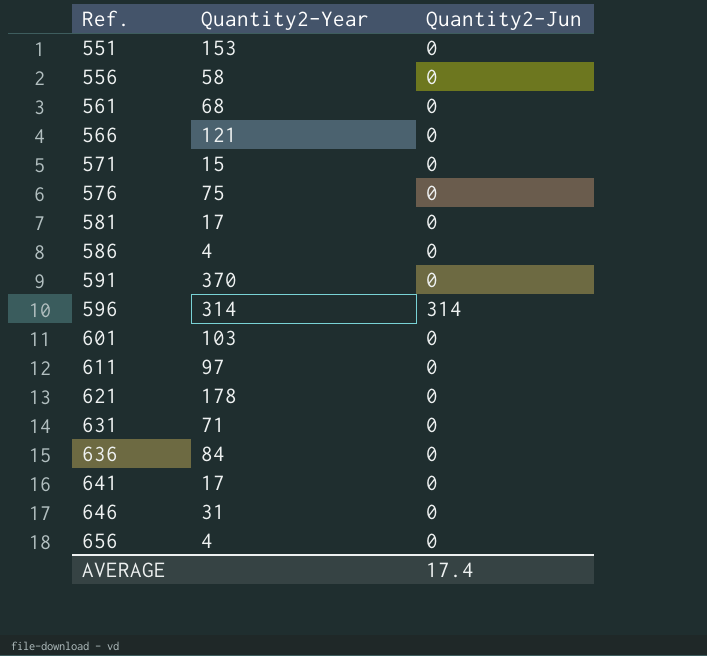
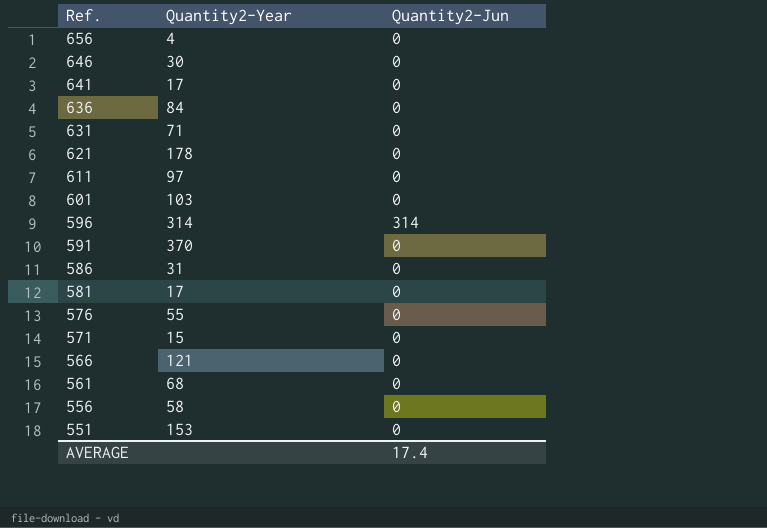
row order: Ref. ascending -> Ref. descending
646 | Quantity2-Year: 31 -> 30
586 | Quantity2-Year: 4 -> 31
576 | Quantity2-Year: 75 -> 55

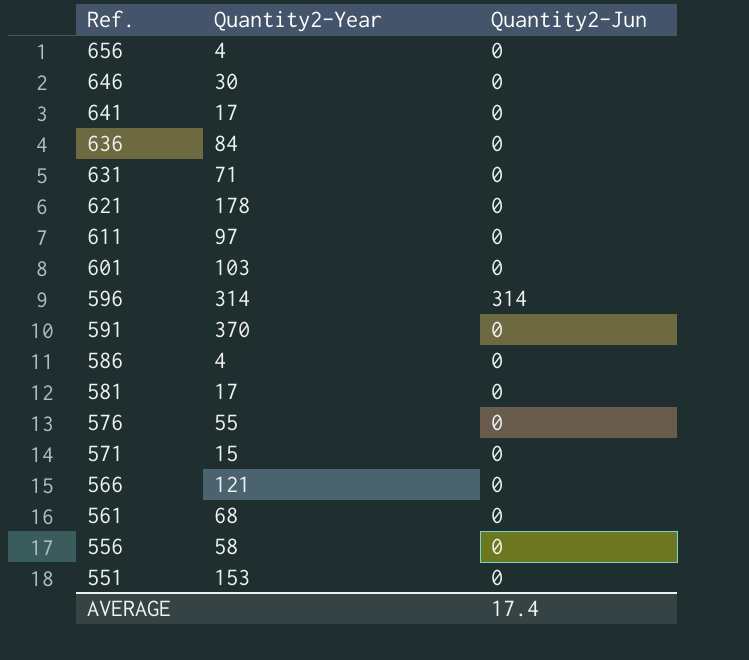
586 | Quantity2-Year: 31 -> 4

